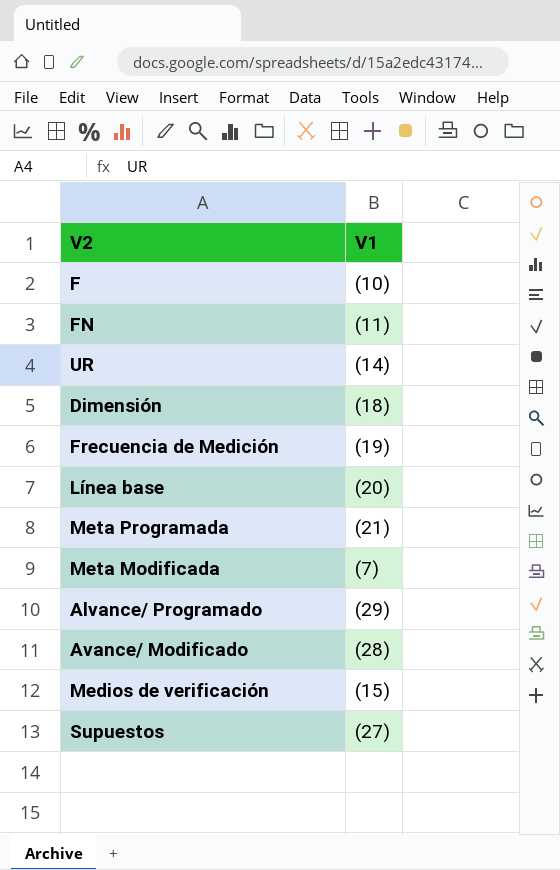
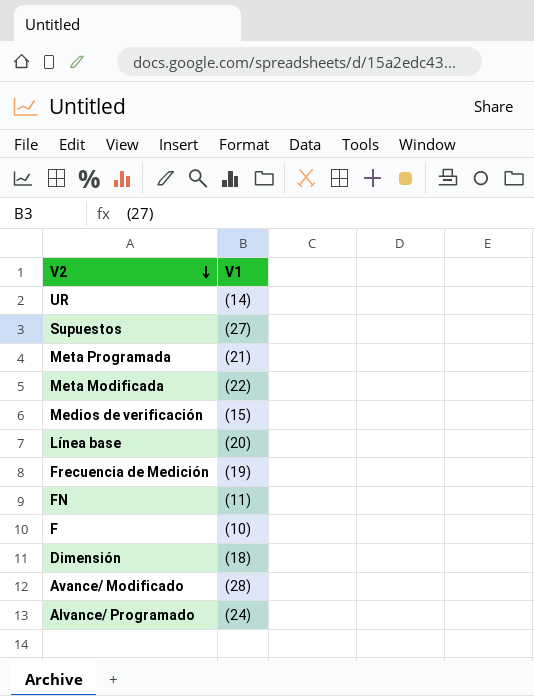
row order: none -> V2 descending
Meta Modificada | V1: (7) -> (22)
Alvance/ Programado | V1: (29) -> (24)

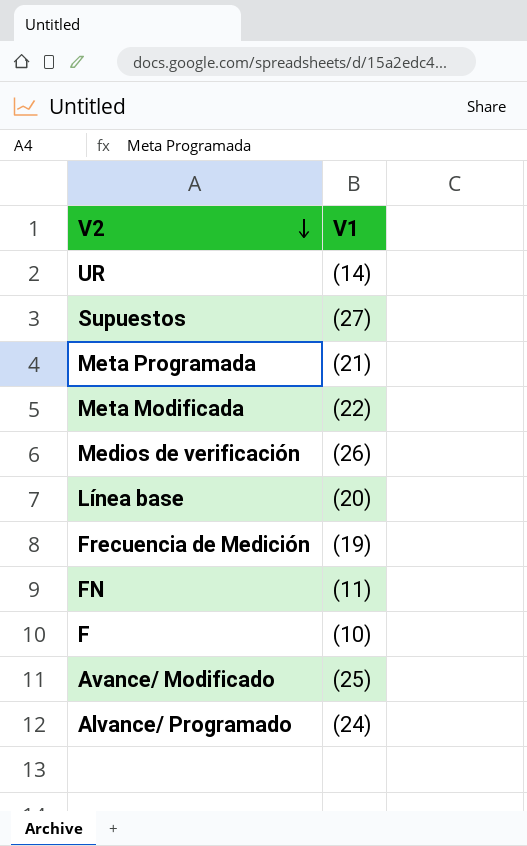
row Dimensión: (18) -> none
Medios de verificación | V1: (15) -> (26)
Avance/ Modificado | V1: (28) -> (25)

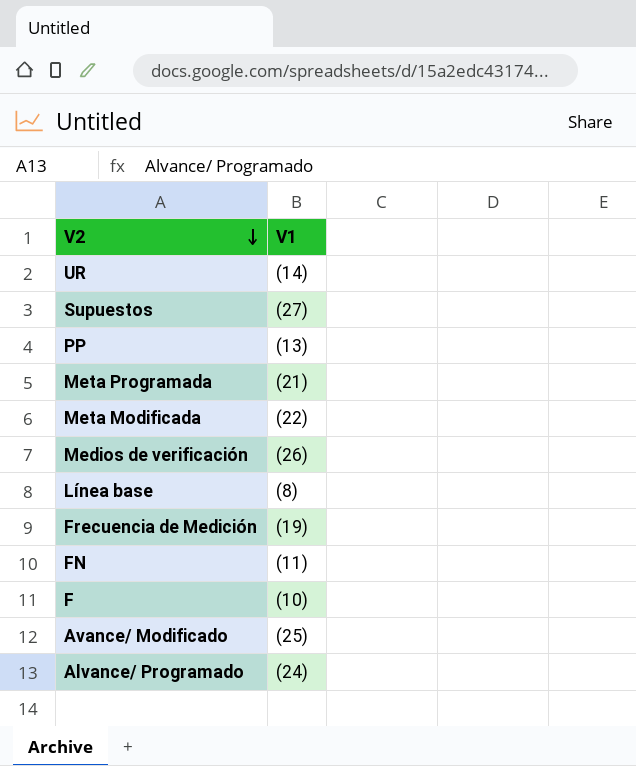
row PP: none -> (13)
Línea base | V1: (20) -> (8)

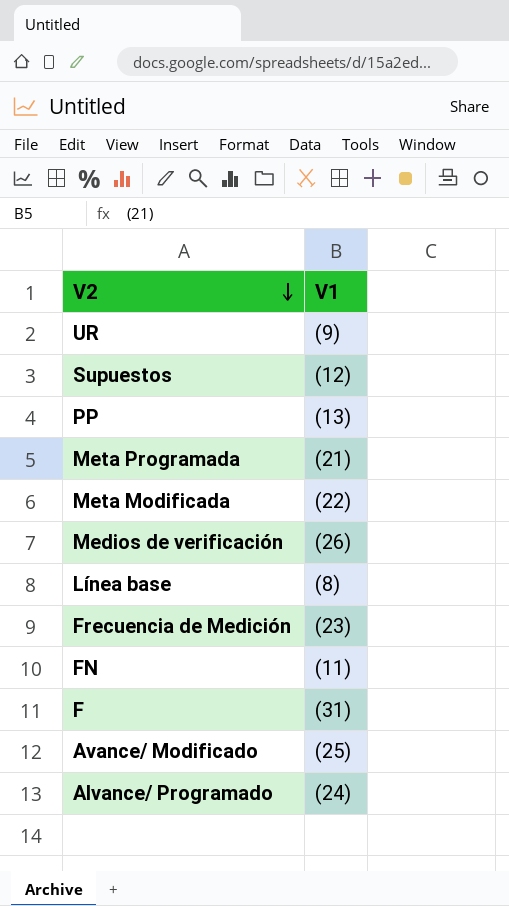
UR | V1: (14) -> (9)
Supuestos | V1: (27) -> (12)
Frecuencia de Medición | V1: (19) -> (23)
F | V1: (10) -> (31)

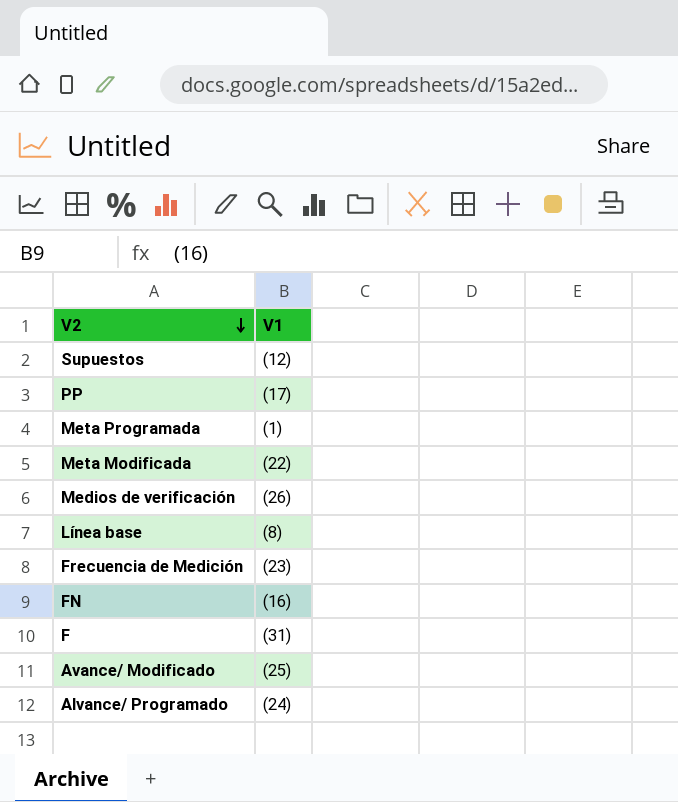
row UR: (9) -> none
PP | V1: (13) -> (17)
Meta Programada | V1: (21) -> (1)
FN | V1: (11) -> (16)

